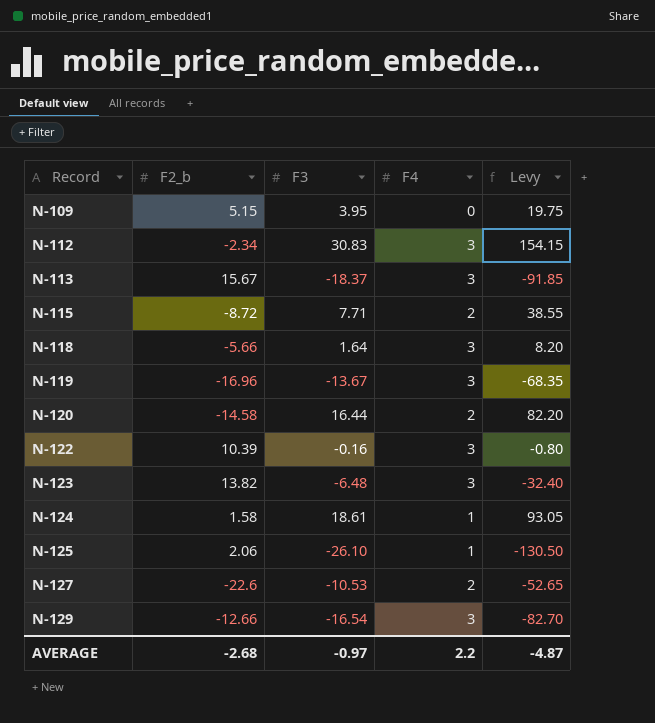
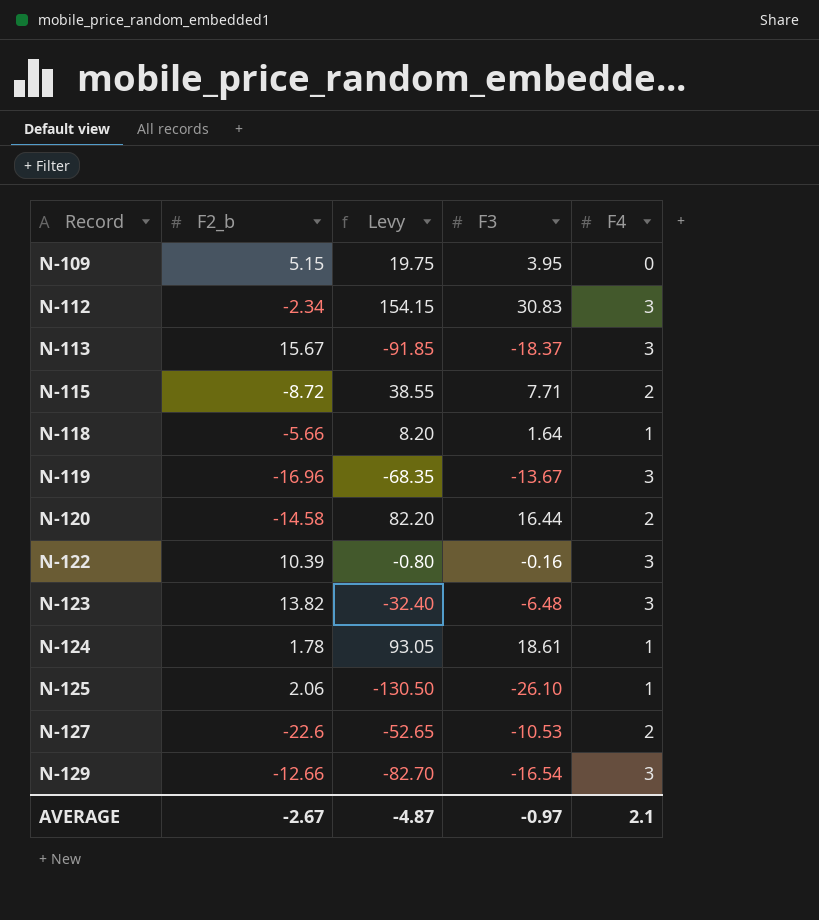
column Levy | position: 5 -> 3
N-118 | F4: 3 -> 1
N-124 | F2_b: 1.58 -> 1.78
AVERAGE | F2_b: -2.68 -> -2.67
AVERAGE | F4: 2.2 -> 2.1

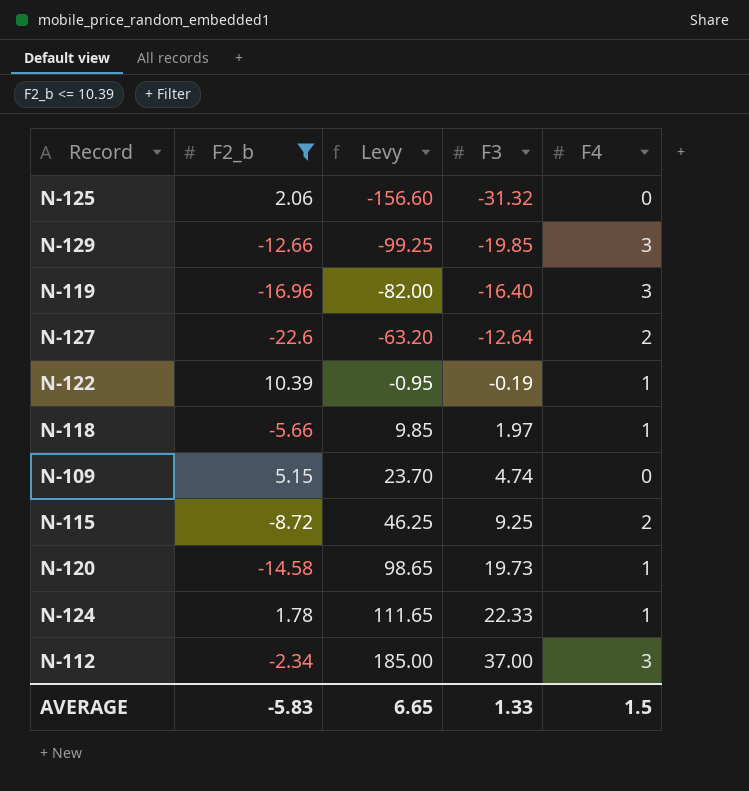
filter: none -> F2_b <= 10.39
row order: Record ascending -> Levy ascending
N-125 | Levy: -130.50 -> -156.60
N-125 | F3: -26.10 -> -31.32
N-125 | F4: 1 -> 0
N-129 | Levy: -82.70 -> -99.25
N-129 | F3: -16.54 -> -19.85
N-119 | Levy: -68.35 -> -82.00
N-119 | F3: -13.67 -> -16.40
N-127 | Levy: -52.65 -> -63.20
N-127 | F3: -10.53 -> -12.64
N-122 | Levy: -0.80 -> -0.95
N-122 | F3: -0.16 -> -0.19
N-122 | F4: 3 -> 1
N-118 | Levy: 8.20 -> 9.85
N-118 | F3: 1.64 -> 1.97
N-109 | Levy: 19.75 -> 23.70
N-109 | F3: 3.95 -> 4.74
N-115 | Levy: 38.55 -> 46.25
N-115 | F3: 7.71 -> 9.25
N-120 | Levy: 82.20 -> 98.65
N-120 | F3: 16.44 -> 19.73
N-120 | F4: 2 -> 1
N-124 | Levy: 93.05 -> 111.65
N-124 | F3: 18.61 -> 22.33
N-112 | Levy: 154.15 -> 185.00
N-112 | F3: 30.83 -> 37.00
AVERAGE | F2_b: -2.67 -> -5.83
AVERAGE | Levy: -4.87 -> 6.65
AVERAGE | F3: -0.97 -> 1.33
AVERAGE | F4: 2.1 -> 1.5

